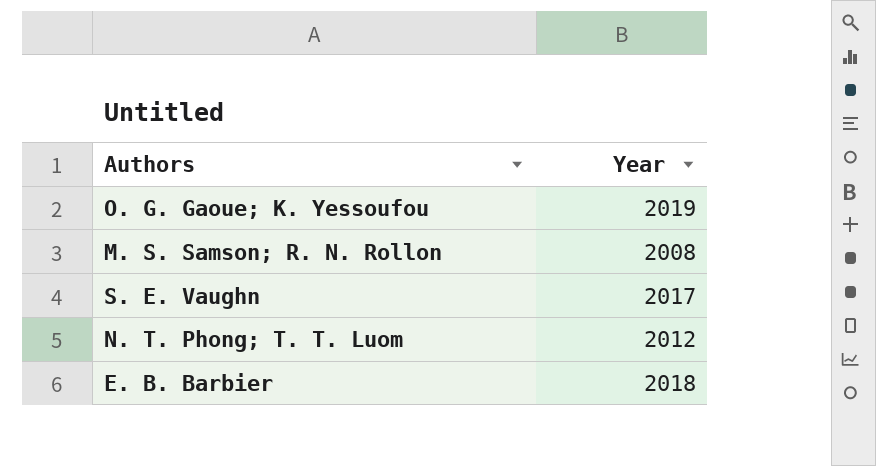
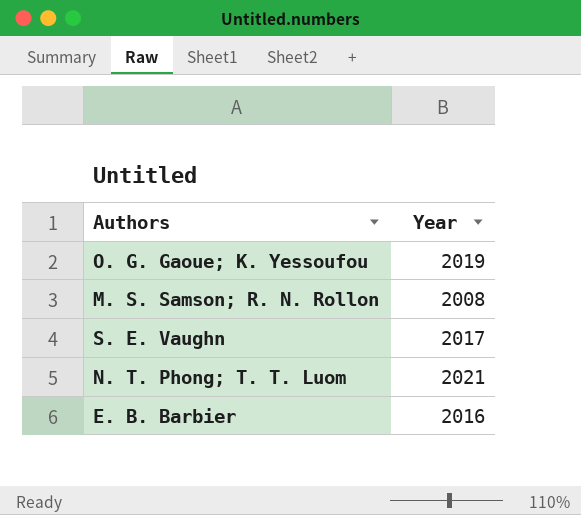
N. T. Phong; T. T. Luom | Year: 2012 -> 2021
E. B. Barbier | Year: 2018 -> 2016

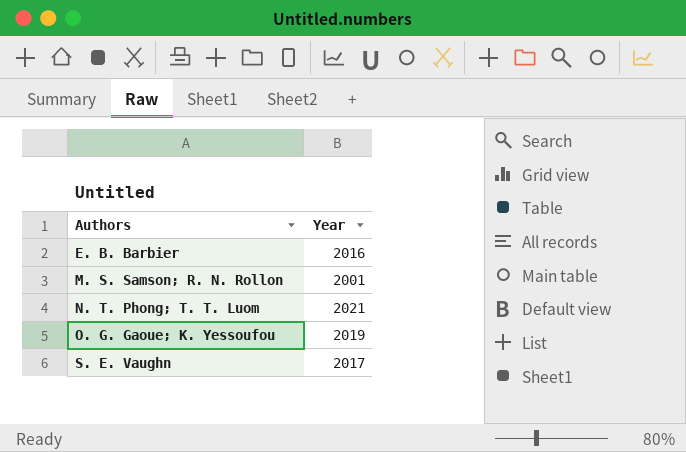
row order: none -> Authors ascending
M. S. Samson; R. N. Rollon | Year: 2008 -> 2001

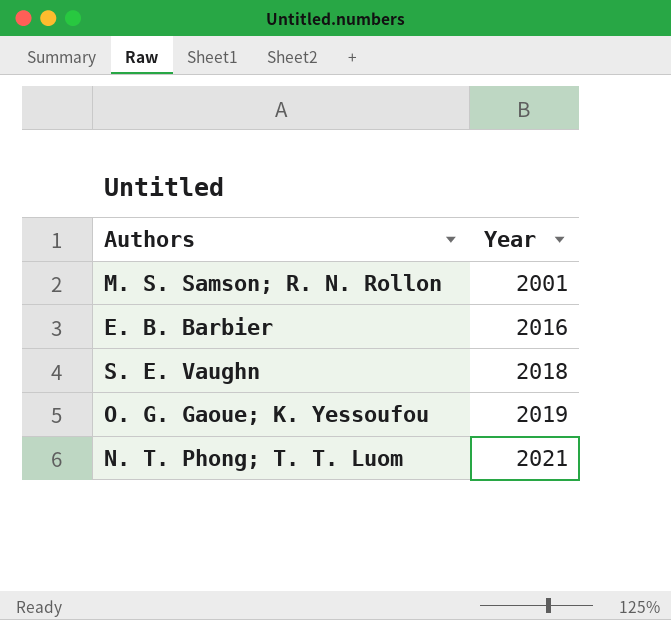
row order: Authors ascending -> Year ascending
S. E. Vaughn | Year: 2017 -> 2018

